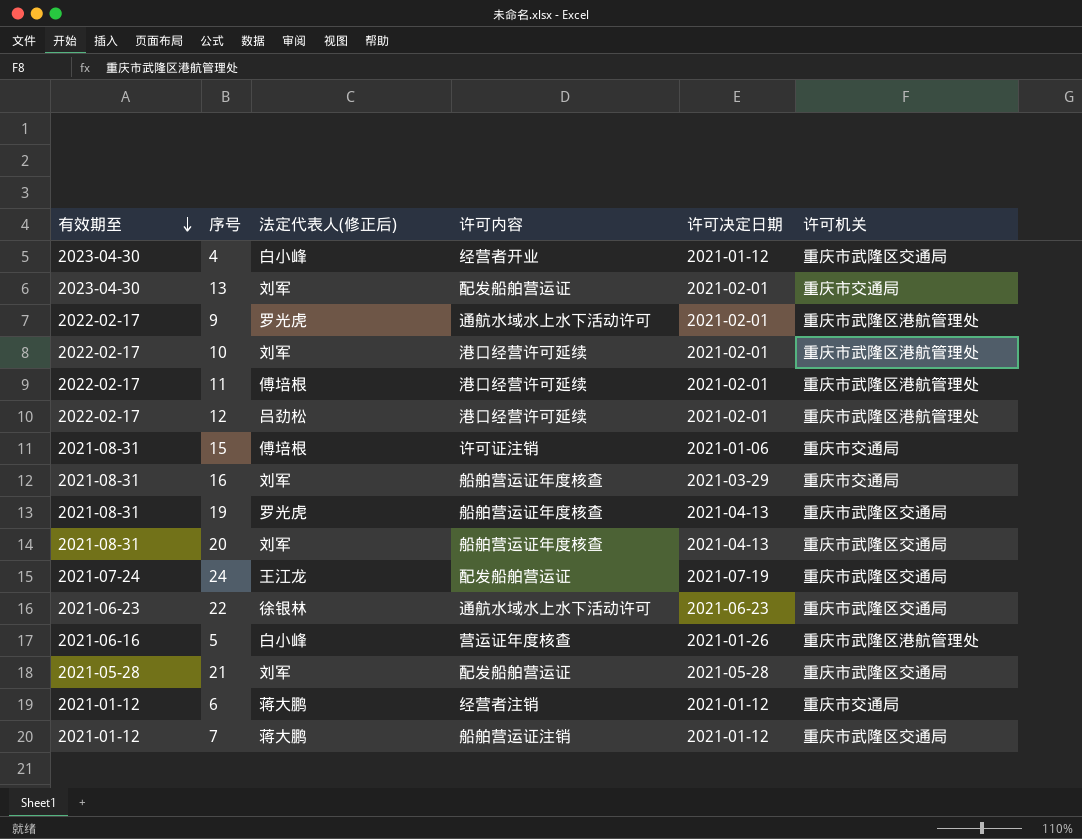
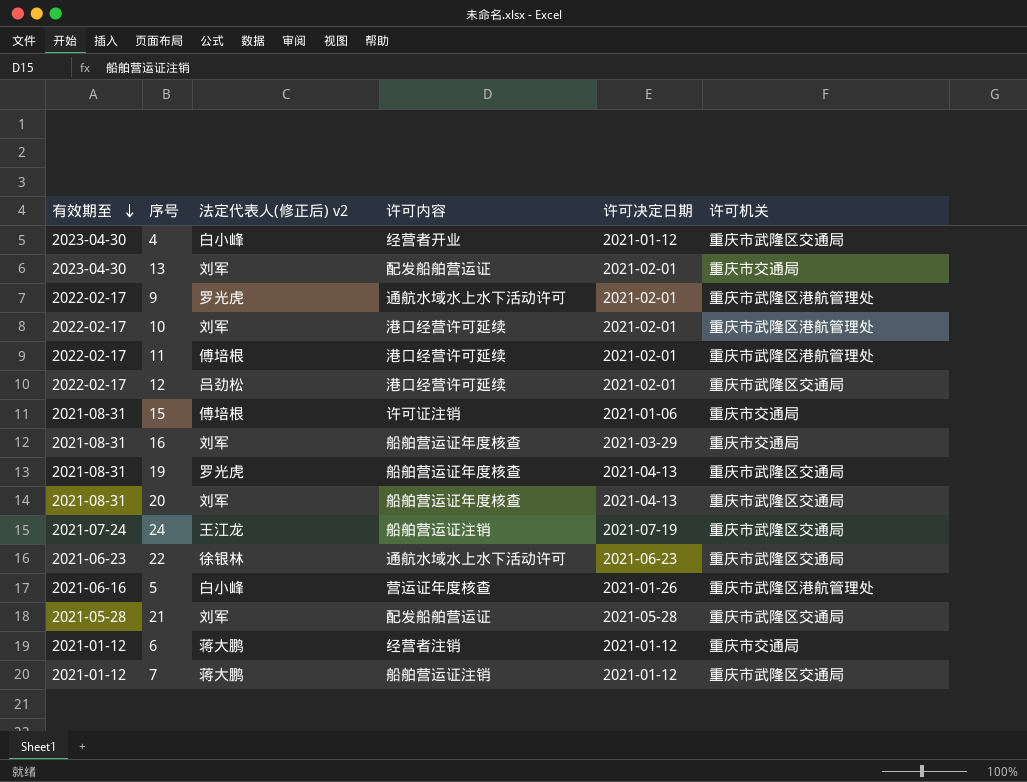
column name: 法定代表人(修正后) -> 法定代表人(修正后) v2
12 | 许可机关: 重庆市武隆区港航管理处 -> 重庆市武隆区交通局
24 | 许可内容: 配发船舶营运证 -> 船舶营运证注销

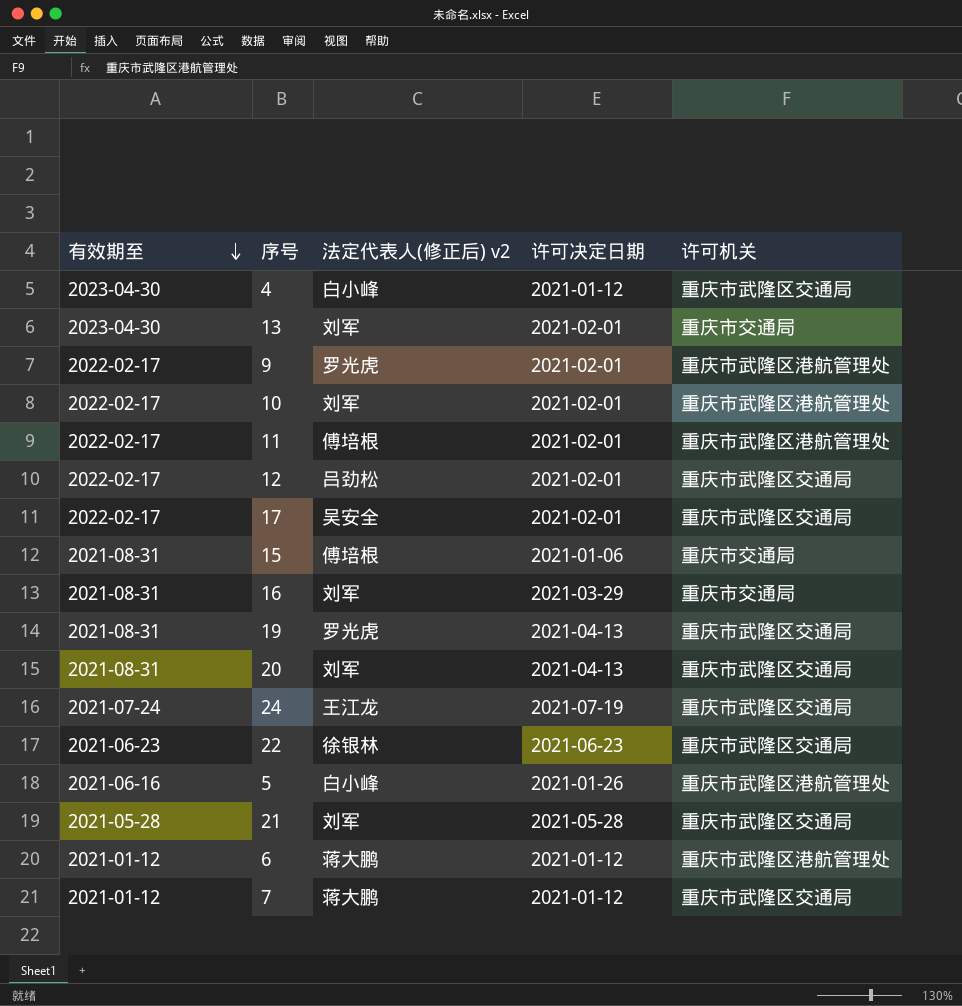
column 许可内容 | position: 4 -> none
row 17: none -> 2022-02-17 | 吴安全 | 2021-02-01 | 重庆市武隆区交通局
6 | 许可机关: 重庆市交通局 -> 重庆市武隆区港航管理处

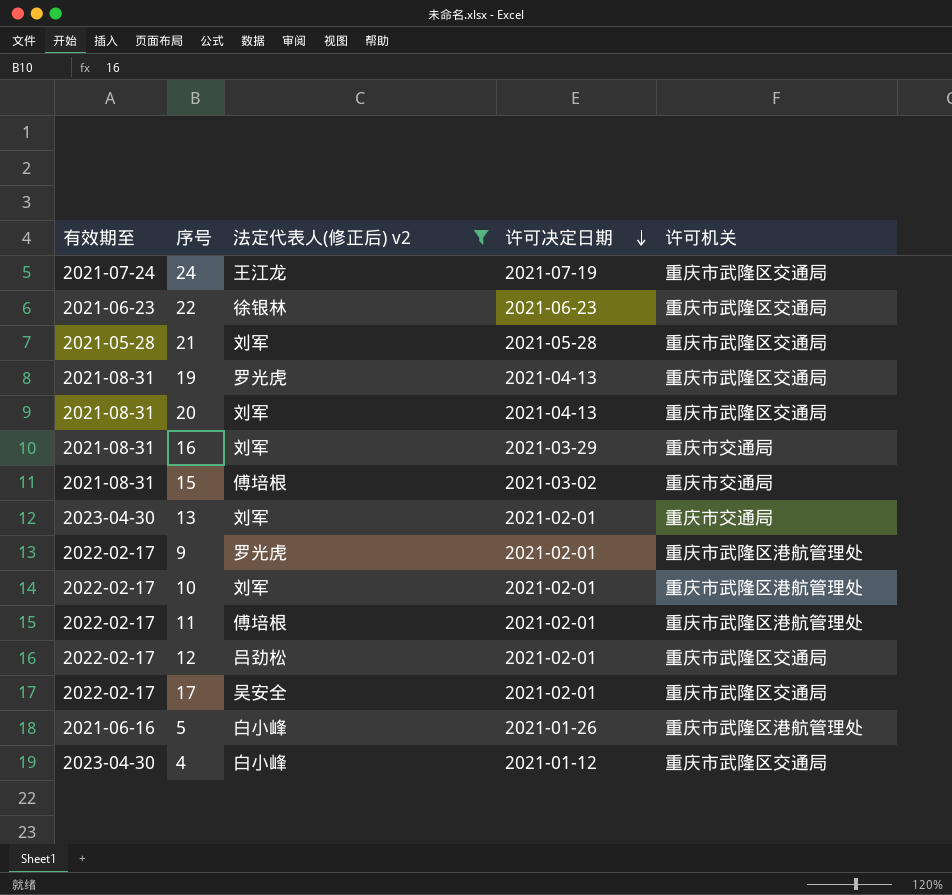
filter: none -> 法定代表人(修正后) v2 != 蒋大鹏
row order: 有效期至 descending -> 许可决定日期 descending
15 | 许可决定日期: 2021-01-06 -> 2021-03-02

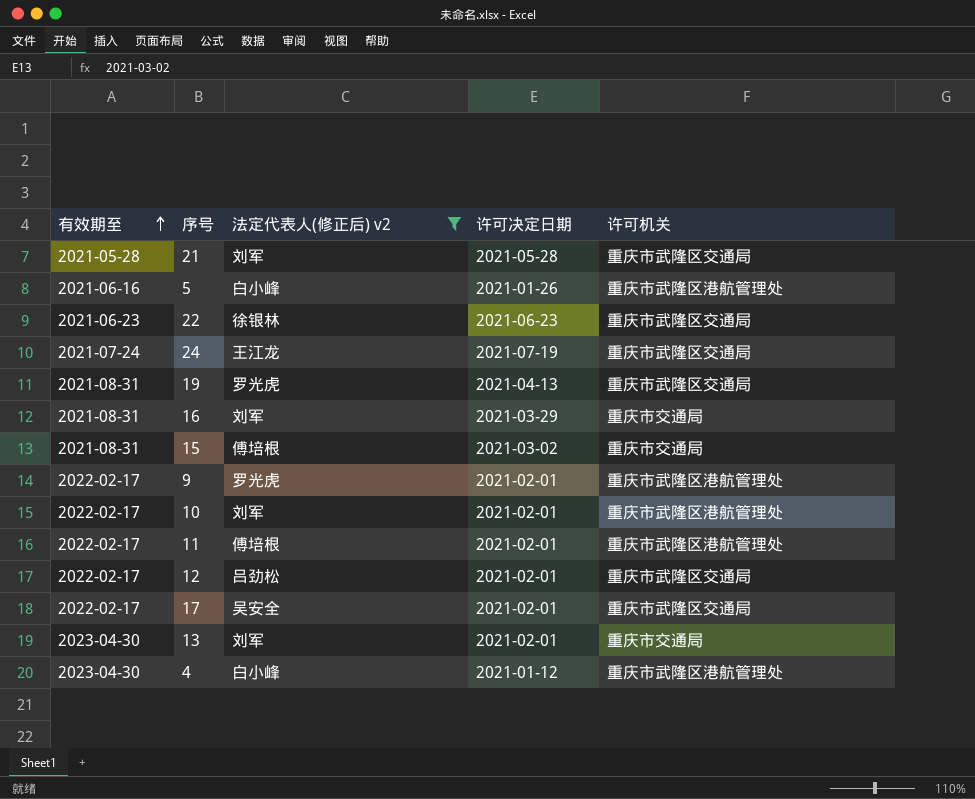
row order: 许可决定日期 descending -> 有效期至 ascending
row 20: 2021-08-31 | 刘军 | 2021-04-13 | 重庆市武隆区交通局 -> none
4 | 许可机关: 重庆市武隆区交通局 -> 重庆市武隆区港航管理处

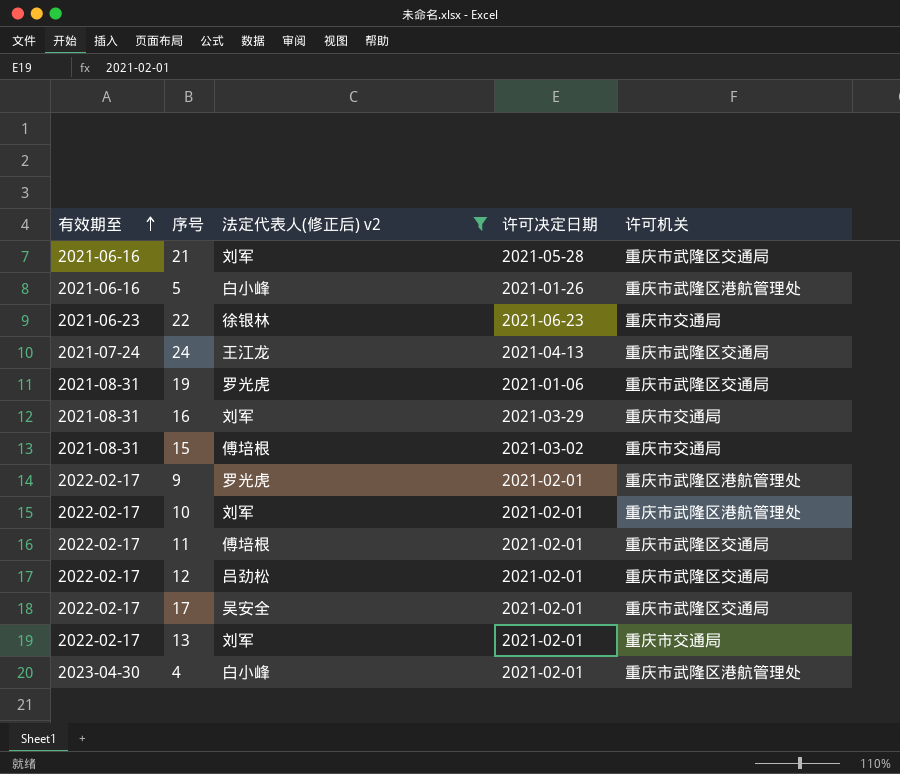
21 | 有效期至: 2021-05-28 -> 2021-06-16
22 | 许可机关: 重庆市武隆区交通局 -> 重庆市交通局
24 | 许可决定日期: 2021-07-19 -> 2021-04-13
19 | 许可决定日期: 2021-04-13 -> 2021-01-06
11 | 许可机关: 重庆市武隆区港航管理处 -> 重庆市武隆区交通局
13 | 有效期至: 2023-04-30 -> 2022-02-17
4 | 许可决定日期: 2021-01-12 -> 2021-02-01

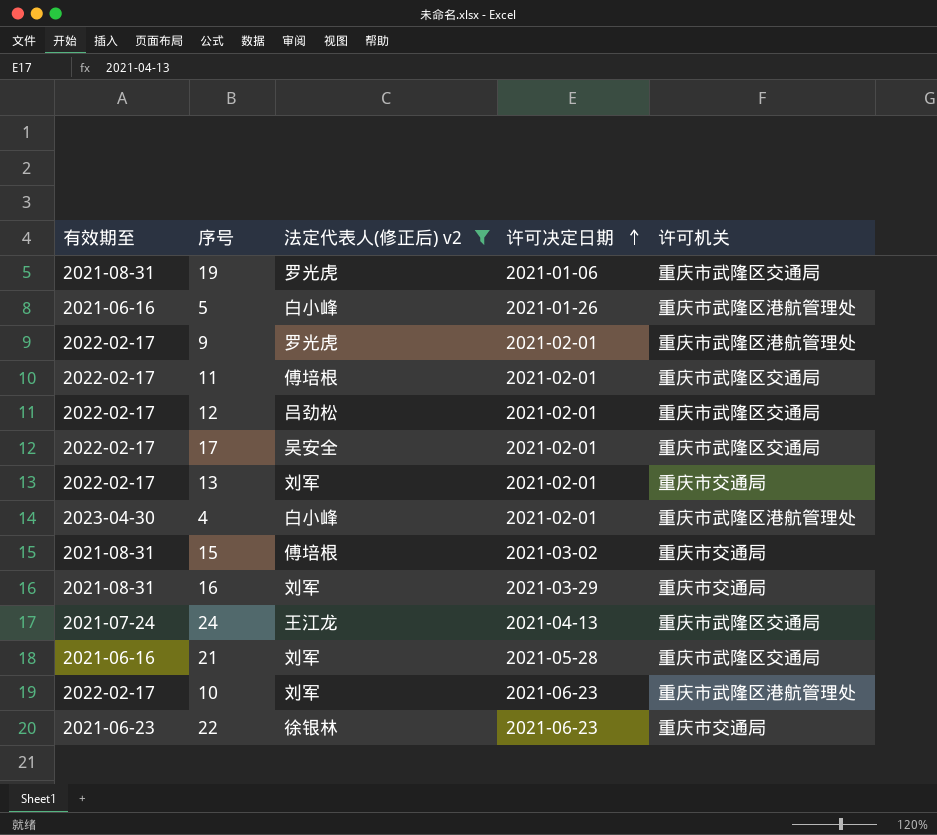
row order: 有效期至 ascending -> 许可决定日期 ascending
10 | 许可决定日期: 2021-02-01 -> 2021-06-23

